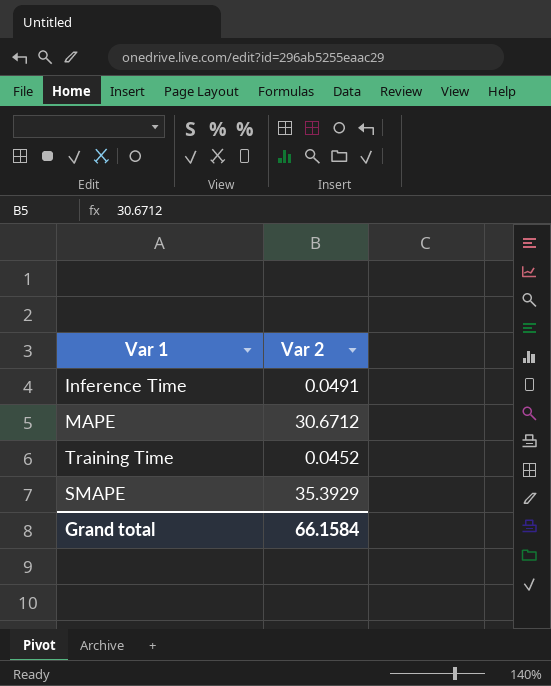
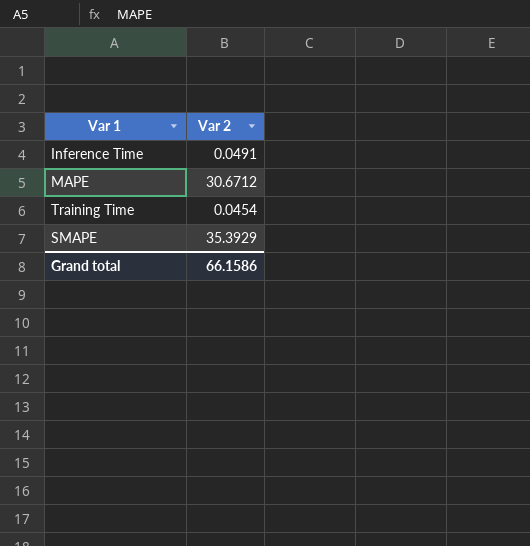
Training Time | Var 2: 0.0452 -> 0.0454
Grand total | Var 2: 66.1584 -> 66.1586

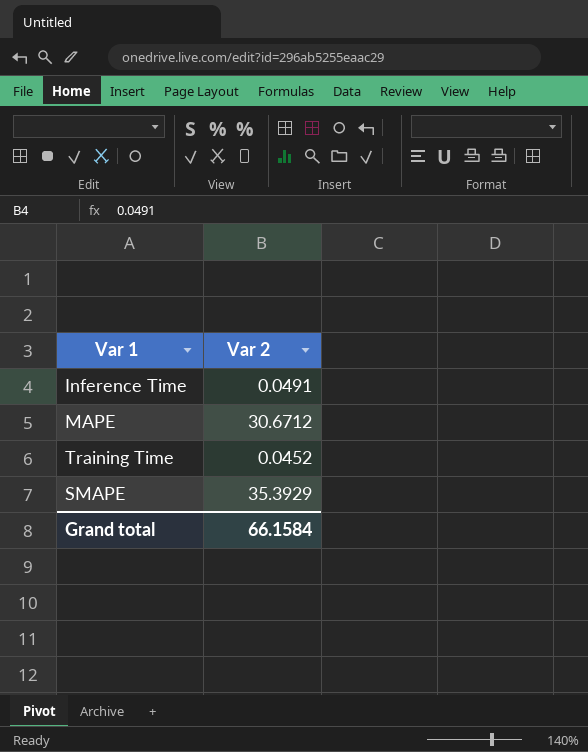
Training Time | Var 2: 0.0454 -> 0.0452
Grand total | Var 2: 66.1586 -> 66.1584

